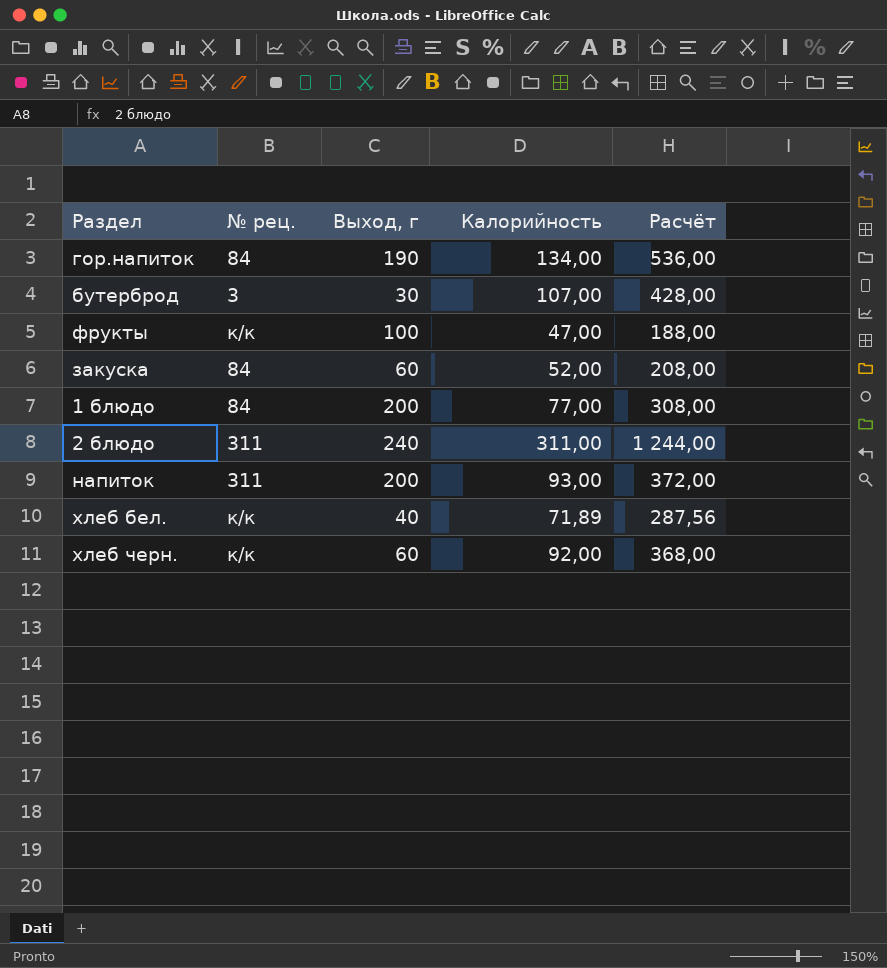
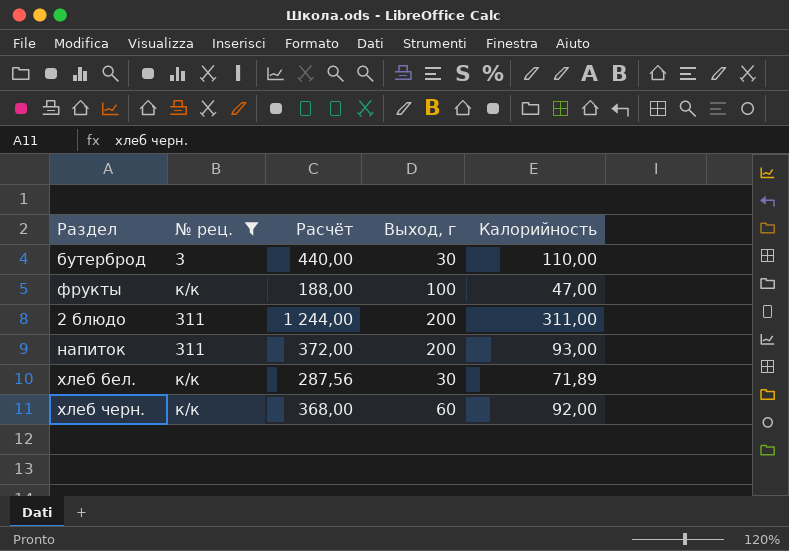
filter: none -> № рец. != 84
column Расчёт | position: 5 -> 3
бутерброд | Расчёт: 428,00 -> 440,00
бутерброд | Калорийность: 107,00 -> 110,00
2 блюдо | Выход, г: 240 -> 200
хлеб бел. | Выход, г: 40 -> 30

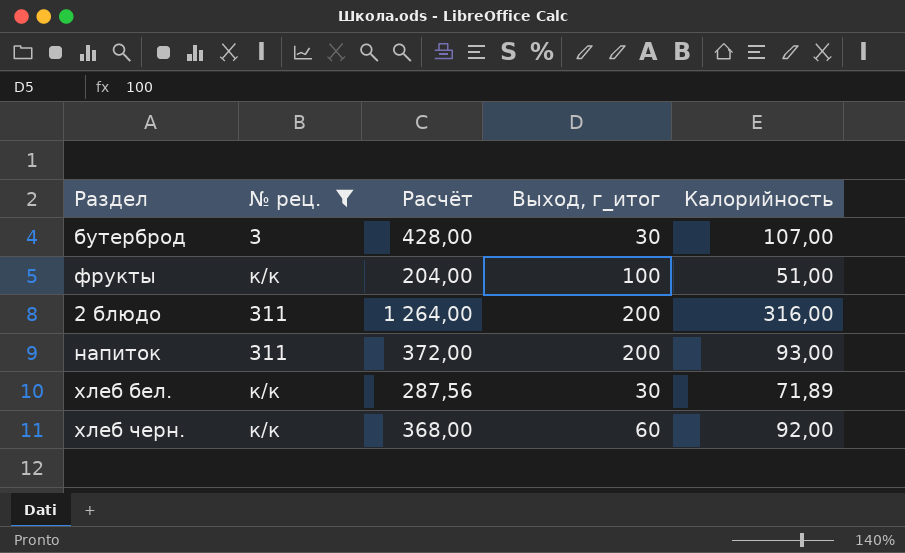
column name: Выход, г -> Выход, г_итог
бутерброд | Расчёт: 440,00 -> 428,00
бутерброд | Калорийность: 110,00 -> 107,00
фрукты | Расчёт: 188,00 -> 204,00
фрукты | Калорийность: 47,00 -> 51,00
2 блюдо | Расчёт: 1 244,00 -> 1 264,00
2 блюдо | Калорийность: 311,00 -> 316,00

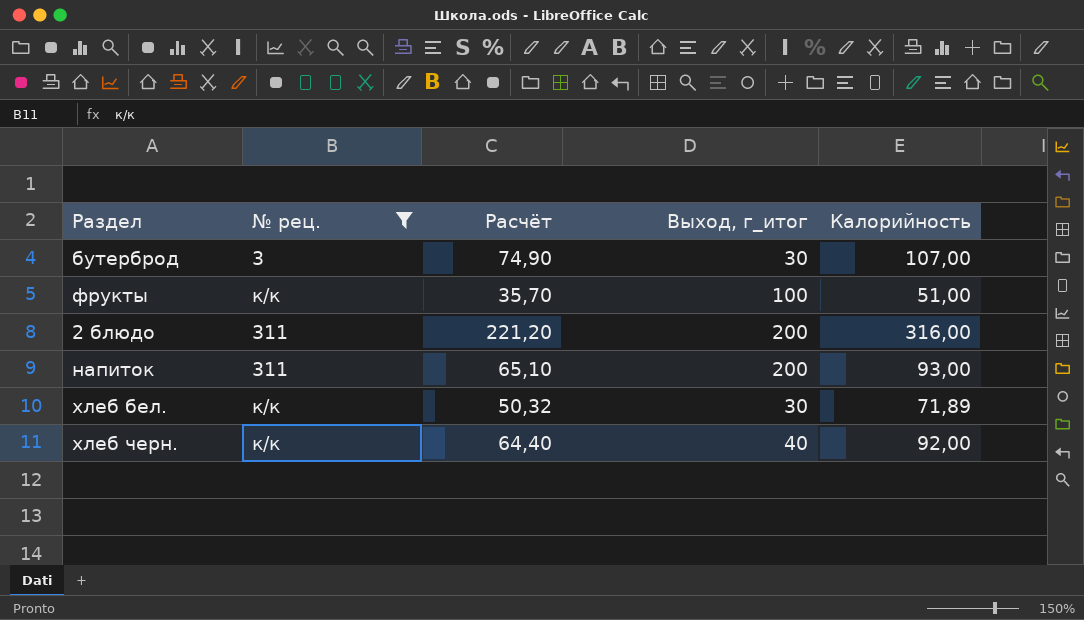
column Расчёт | formula: [Калорийность] * 4 -> [Калорийность] * 0,7
хлеб черн. | Выход, г_итог: 60 -> 40

